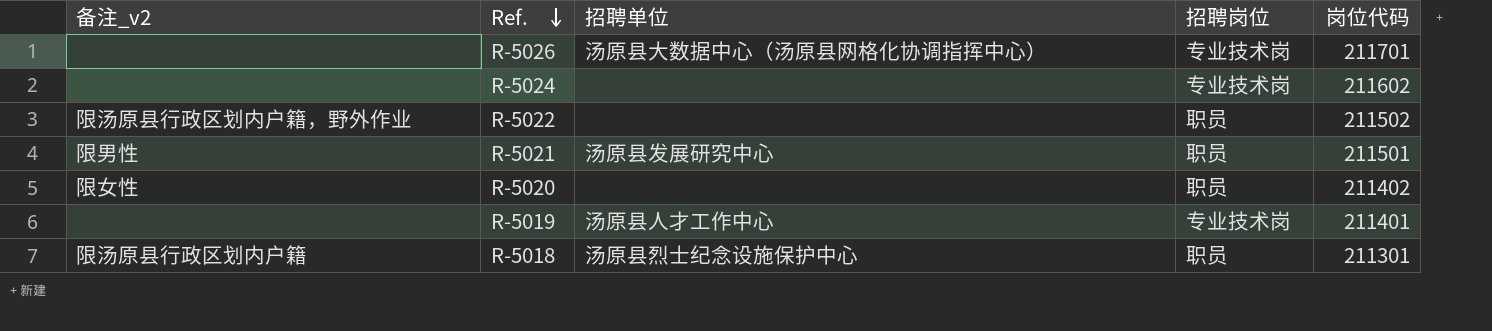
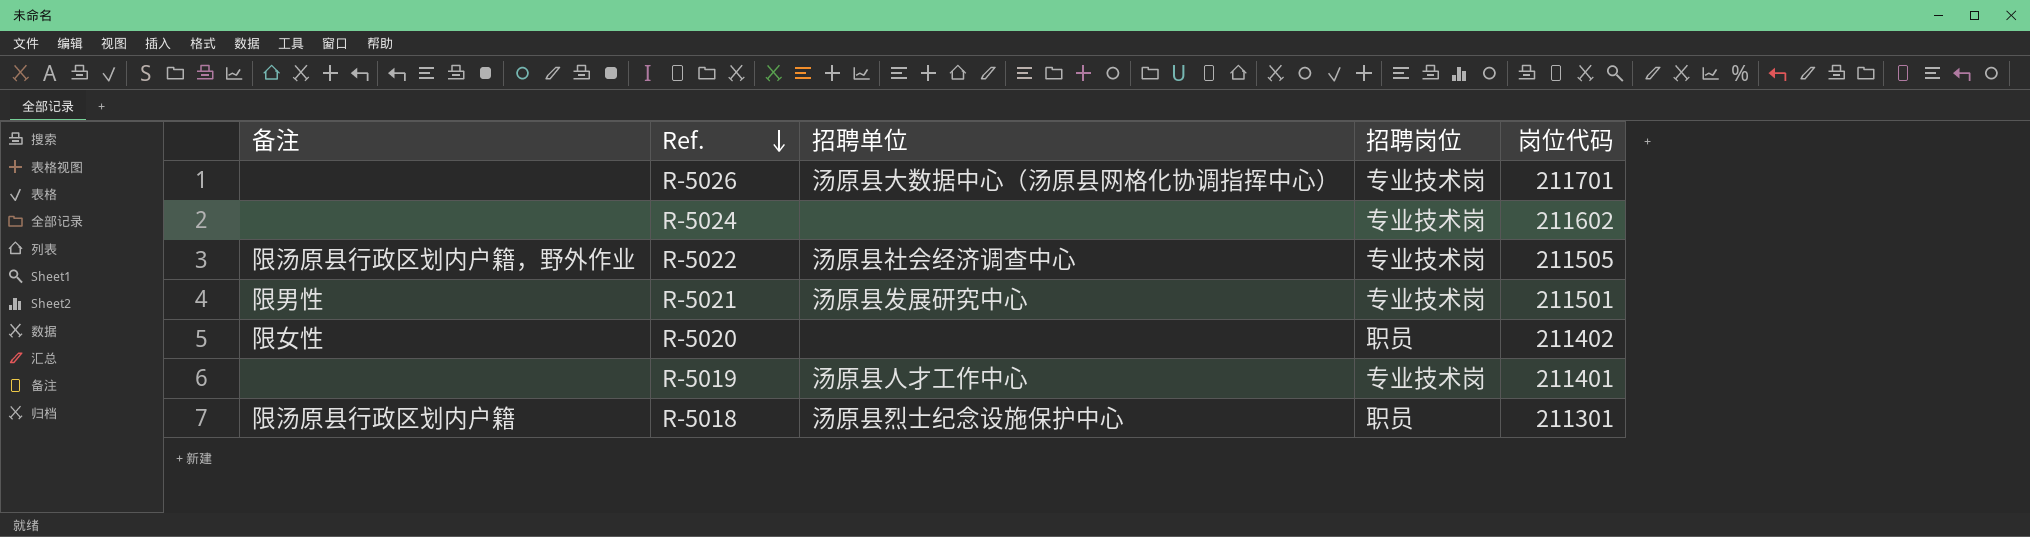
column name: 备注_v2 -> 备注
R-5022 | 招聘单位: none -> 汤原县社会经济调查中心
R-5022 | 招聘岗位: 职员 -> 专业技术岗
R-5022 | 岗位代码: 211502 -> 211505
R-5021 | 招聘岗位: 职员 -> 专业技术岗

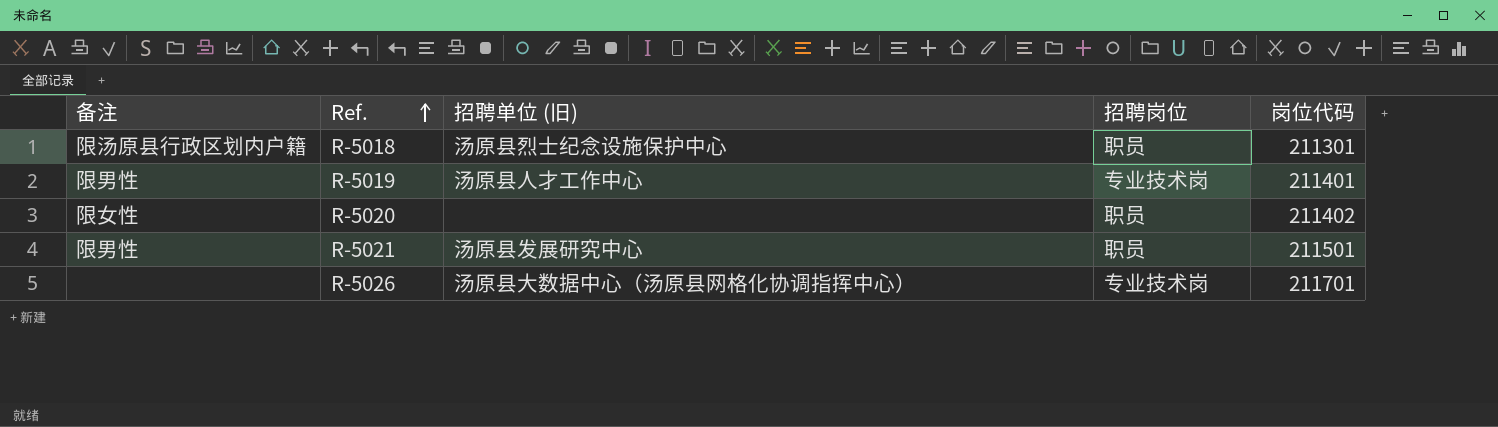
row order: Ref. descending -> Ref. ascending
column name: 招聘单位 -> 招聘单位 (旧)
row R-5024: none | none | 专业技术岗 | 211602 -> none
row R-5022: 限汤原县行政区划内户籍，野外作业 | 汤原县社会经济调查中心 | 专业技术岗 | 211505 -> none
R-5019 | 备注: none -> 限男性
R-5021 | 招聘岗位: 专业技术岗 -> 职员

